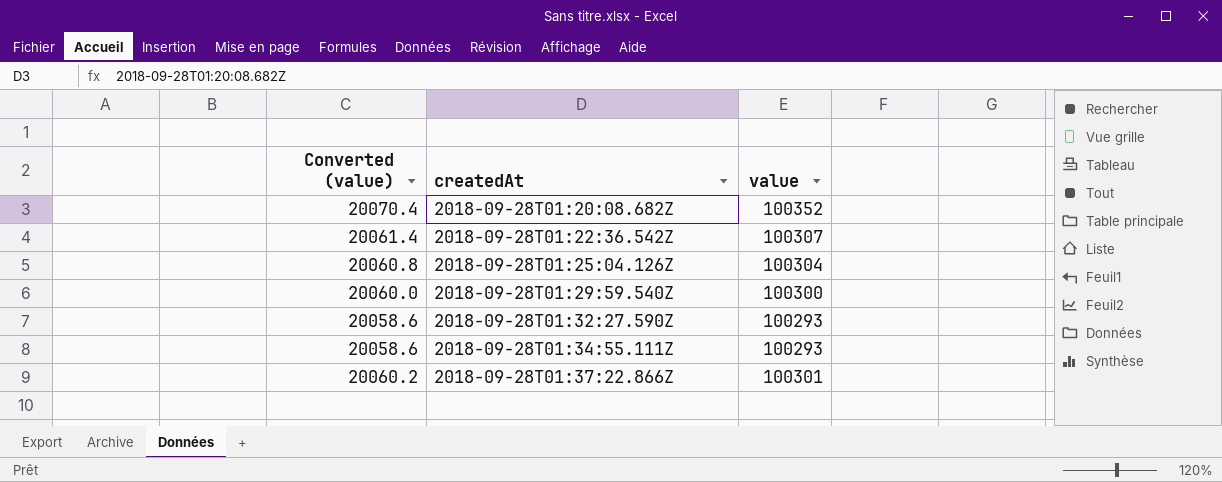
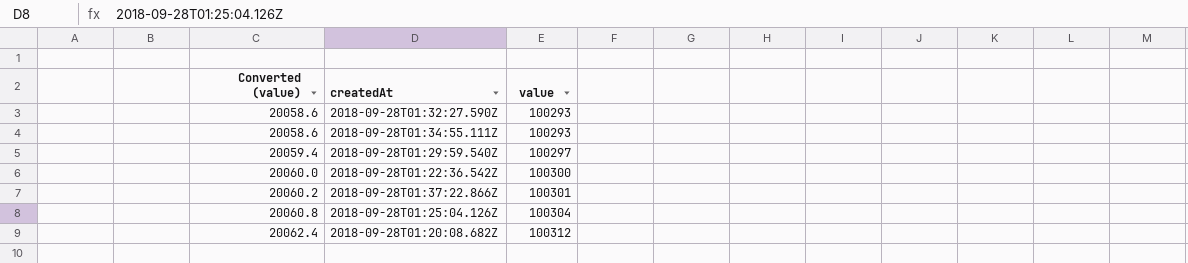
row order: createdAt ascending -> Converted (value) ascending
2018-09-28T01:29:59.540Z | Converted (value): 20060.0 -> 20059.4
2018-09-28T01:29:59.540Z | value: 100300 -> 100297
2018-09-28T01:22:36.542Z | Converted (value): 20061.4 -> 20060.0
2018-09-28T01:22:36.542Z | value: 100307 -> 100300
2018-09-28T01:20:08.682Z | Converted (value): 20070.4 -> 20062.4
2018-09-28T01:20:08.682Z | value: 100352 -> 100312

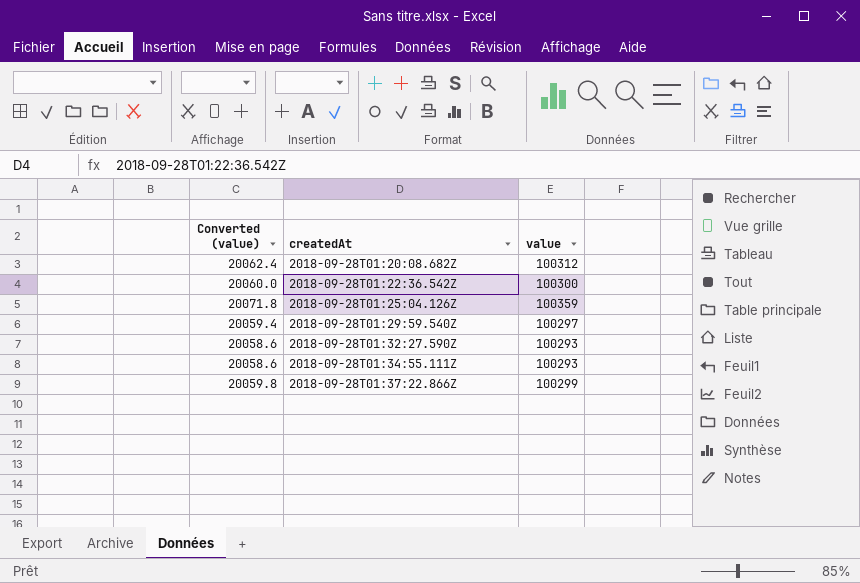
row order: Converted (value) ascending -> createdAt ascending
2018-09-28T01:25:04.126Z | Converted (value): 20060.8 -> 20071.8
2018-09-28T01:25:04.126Z | value: 100304 -> 100359
2018-09-28T01:37:22.866Z | Converted (value): 20060.2 -> 20059.8
2018-09-28T01:37:22.866Z | value: 100301 -> 100299

